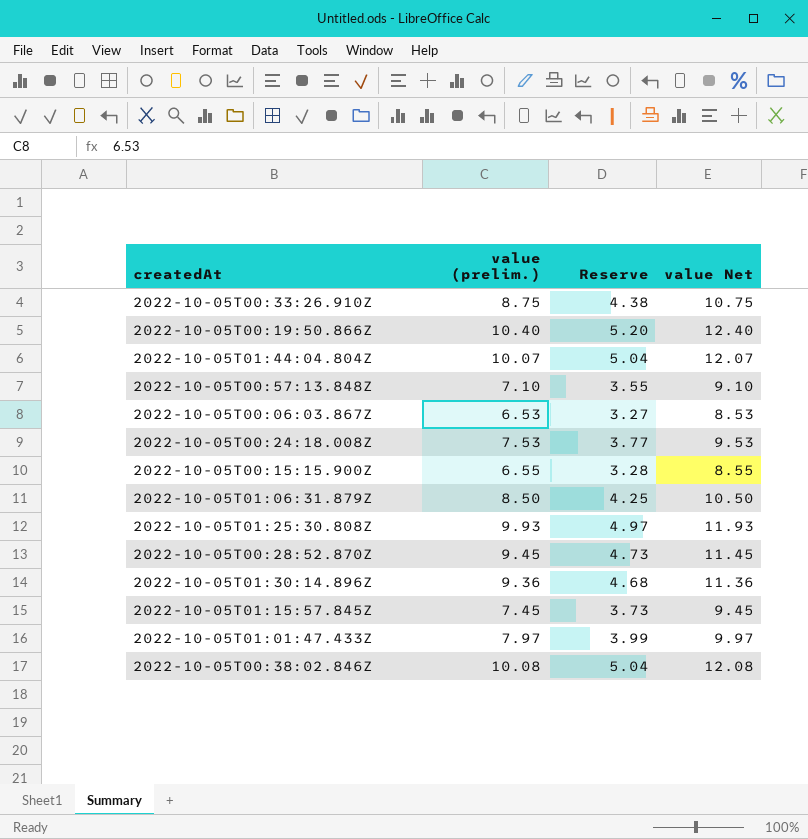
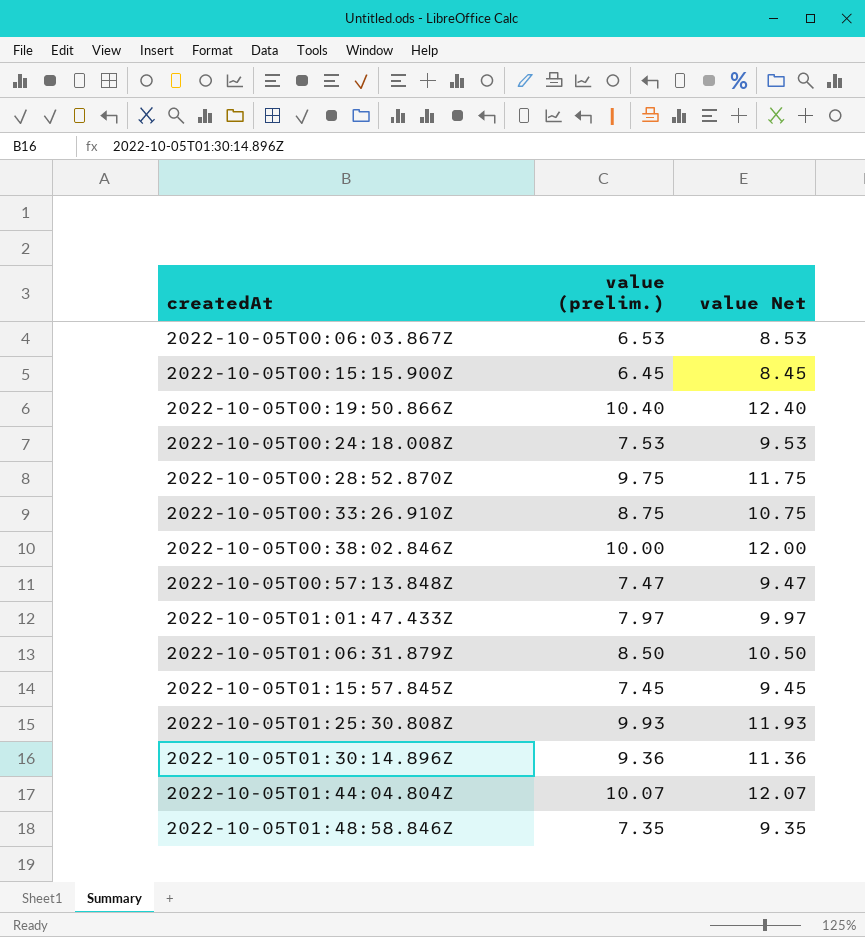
row order: none -> createdAt ascending
column Reserve | formula: [value (prelim.)] * 0.5 -> none
2022-10-05T00:15:15.900Z | value (prelim.): 6.55 -> 6.45
2022-10-05T00:15:15.900Z | value Net: 8.55 -> 8.45
2022-10-05T00:28:52.870Z | value (prelim.): 9.45 -> 9.75
2022-10-05T00:28:52.870Z | value Net: 11.45 -> 11.75
2022-10-05T00:38:02.846Z | value (prelim.): 10.08 -> 10.00
2022-10-05T00:38:02.846Z | value Net: 12.08 -> 12.00
2022-10-05T00:57:13.848Z | value (prelim.): 7.10 -> 7.47
2022-10-05T00:57:13.848Z | value Net: 9.10 -> 9.47
row 2022-10-05T01:48:58.846Z: none -> 7.35 | 9.35

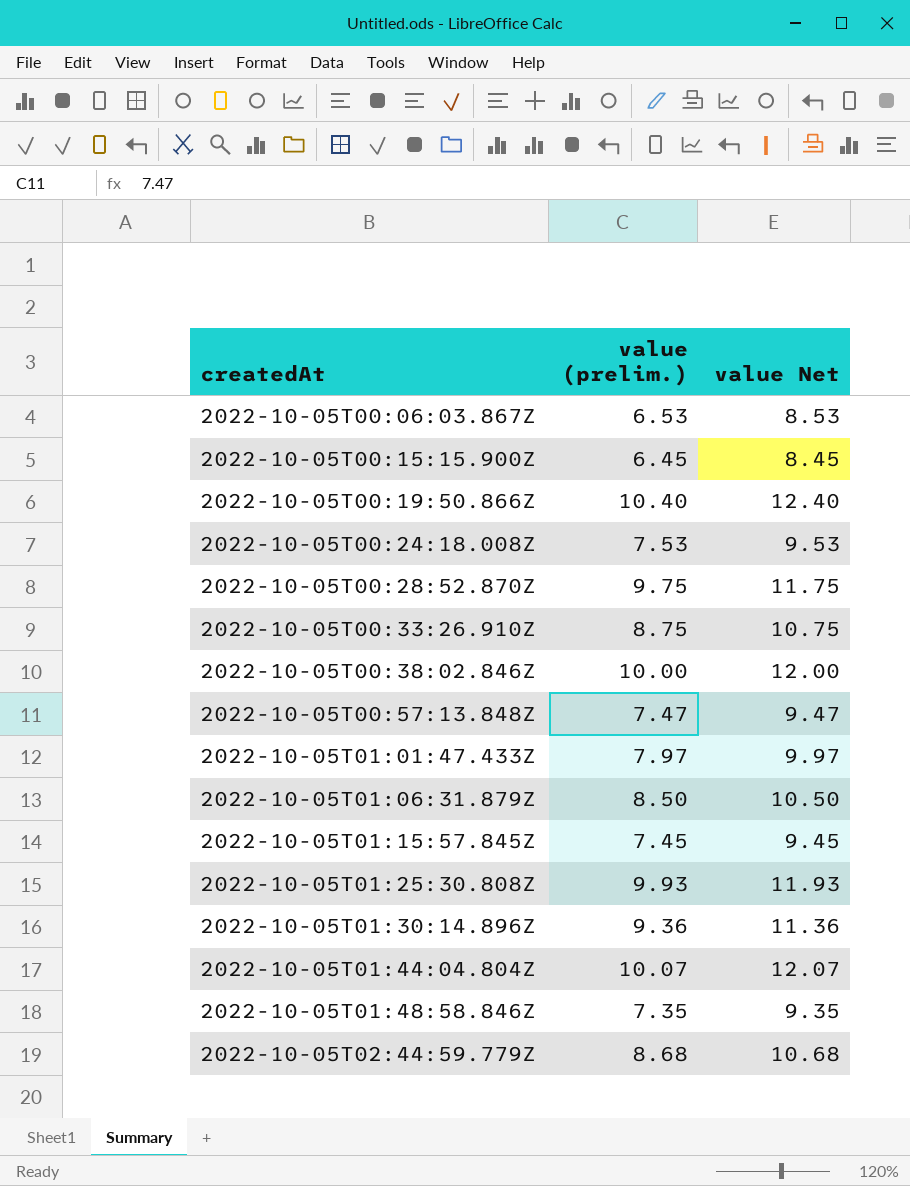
row 2022-10-05T02:44:59.779Z: none -> 8.68 | 10.68

